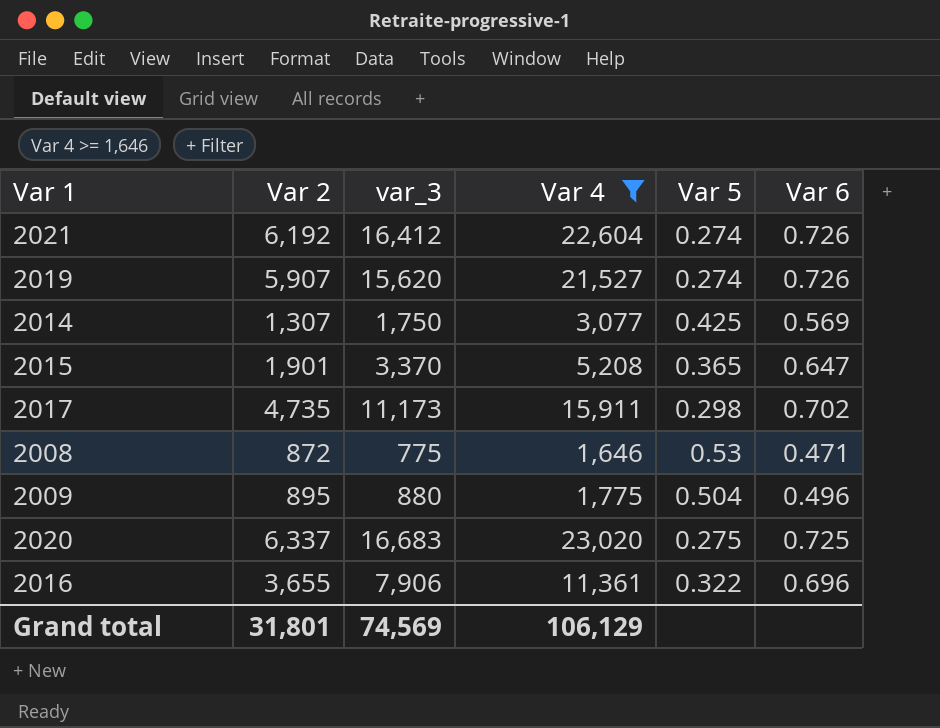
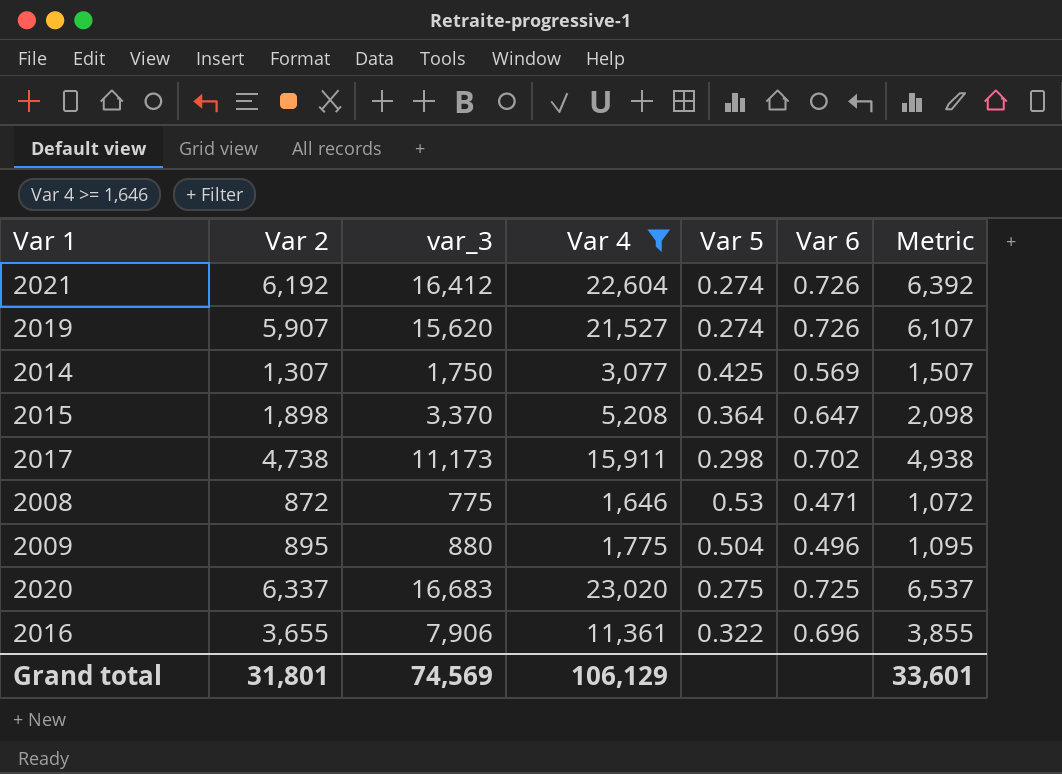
column Metric | formula: none -> [Var 2] + 200
2015 | Var 2: 1,901 -> 1,898
2015 | Var 5: 0.365 -> 0.364
2017 | Var 2: 4,735 -> 4,738

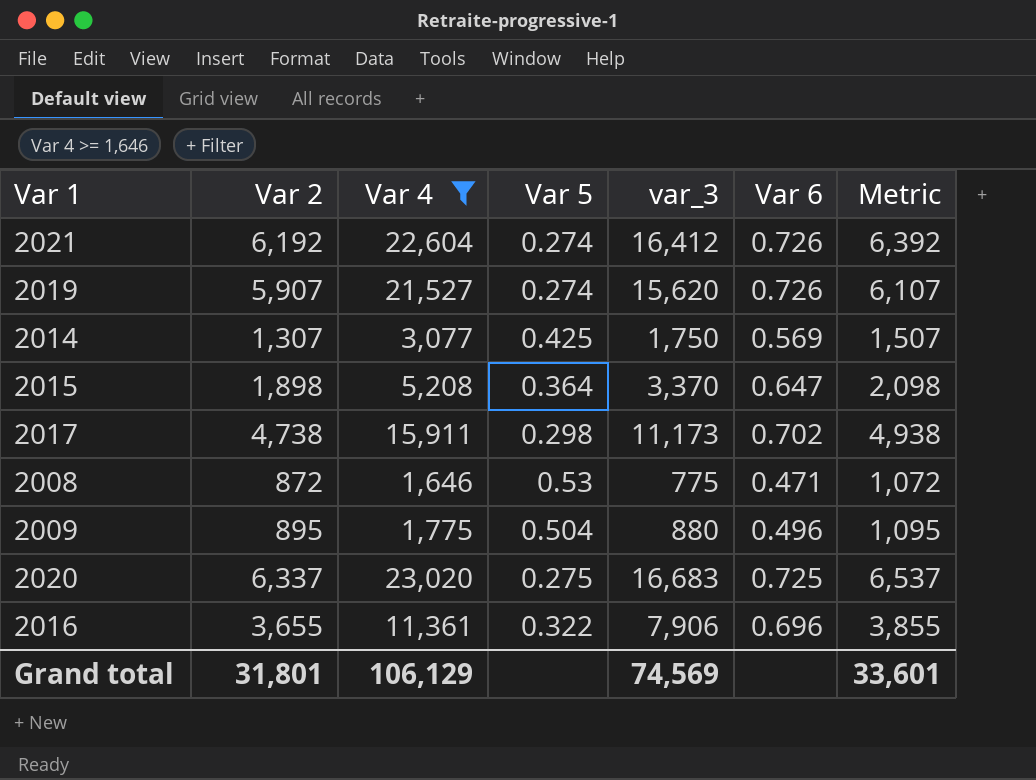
column var_3 | position: 3 -> 5

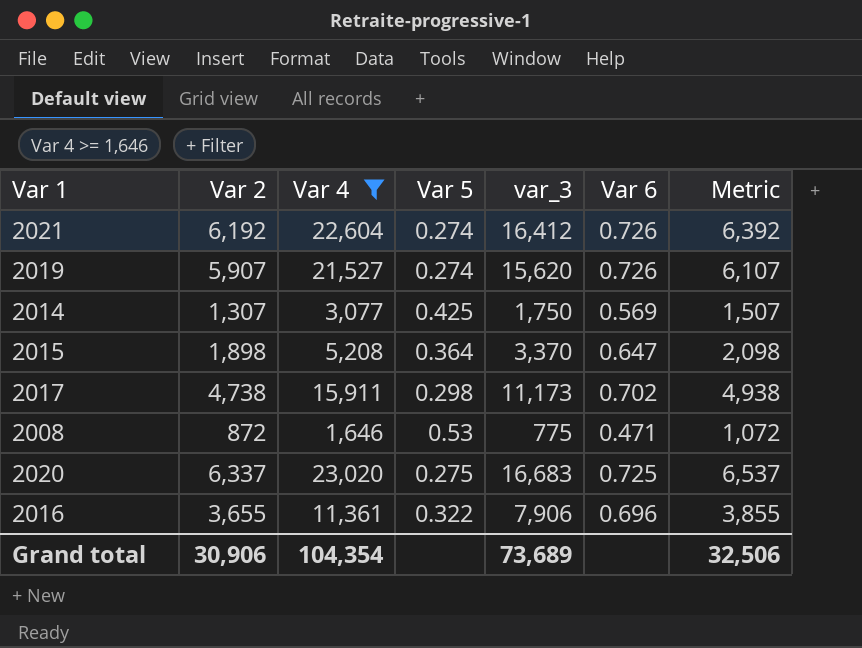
row 2009: 895 | 1,775 | 0.504 | 880 | 0.496 | 1,095 -> none
Grand total | Var 2: 31,801 -> 30,906
Grand total | Var 4: 106,129 -> 104,354
Grand total | var_3: 74,569 -> 73,689
Grand total | Metric: 33,601 -> 32,506

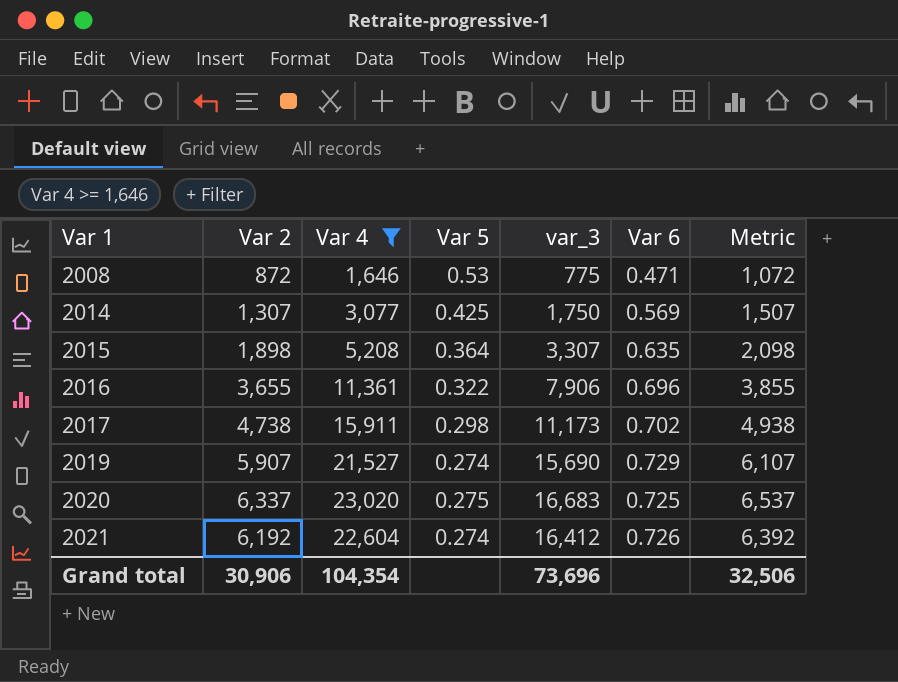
row order: none -> Var 1 ascending
2015 | var_3: 3,370 -> 3,307
2015 | Var 6: 0.647 -> 0.635
2019 | var_3: 15,620 -> 15,690
2019 | Var 6: 0.726 -> 0.729
Grand total | var_3: 73,689 -> 73,696

